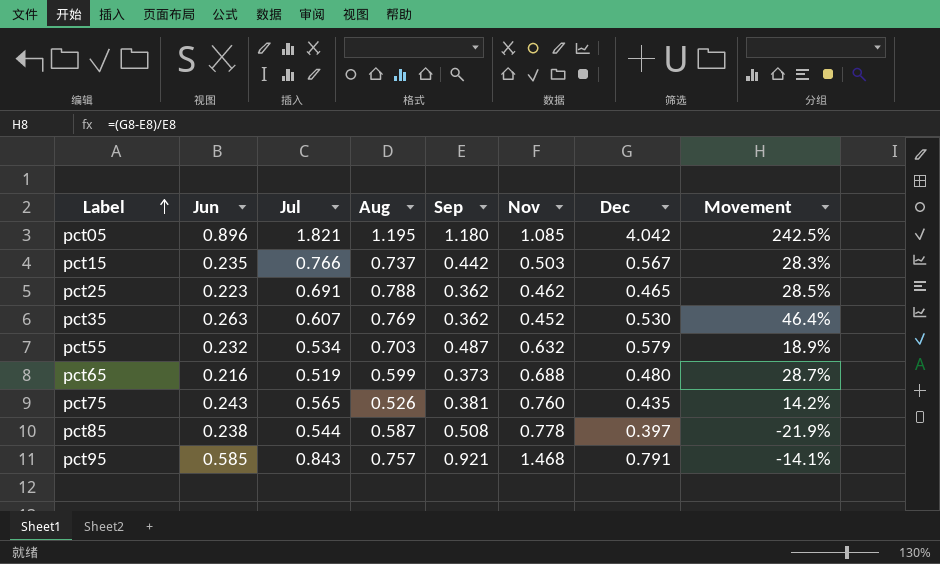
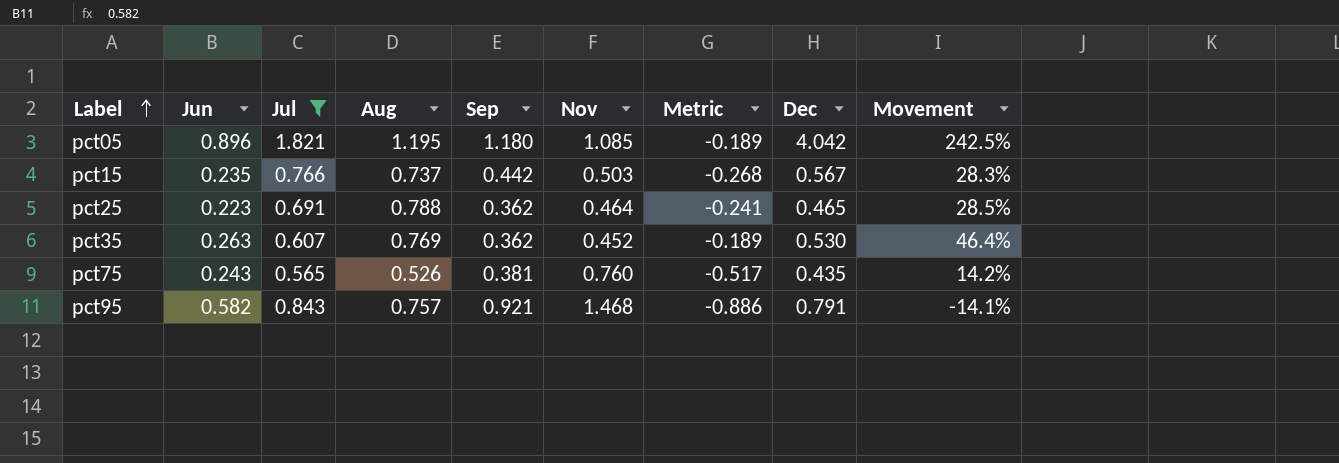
filter: none -> Jul >= 0.565
column Metric | formula: none -> [Jun] - [Nov]
pct25 | Nov: 0.462 -> 0.464
pct95 | Jun: 0.585 -> 0.582

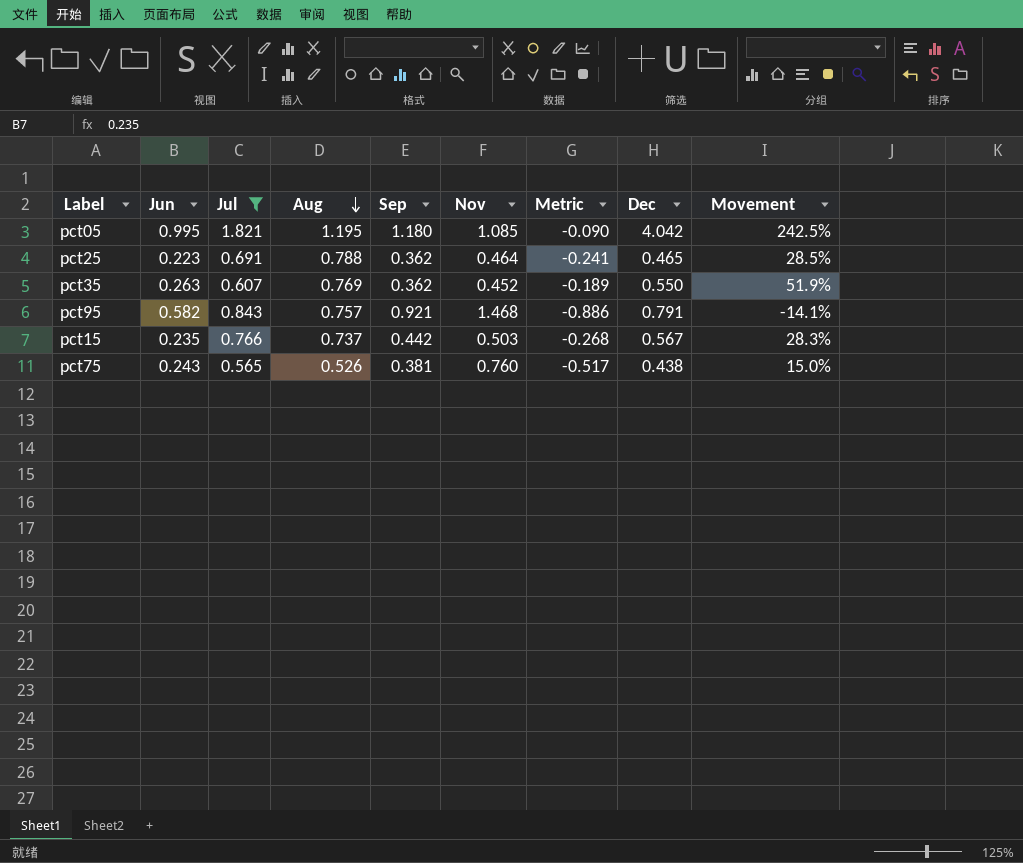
row order: Label ascending -> Aug descending
pct05 | Jun: 0.896 -> 0.995
pct05 | Metric: -0.189 -> -0.090
pct35 | Dec: 0.530 -> 0.550
pct35 | Movement: 46.4% -> 51.9%
pct75 | Dec: 0.435 -> 0.438
pct75 | Movement: 14.2% -> 15.0%

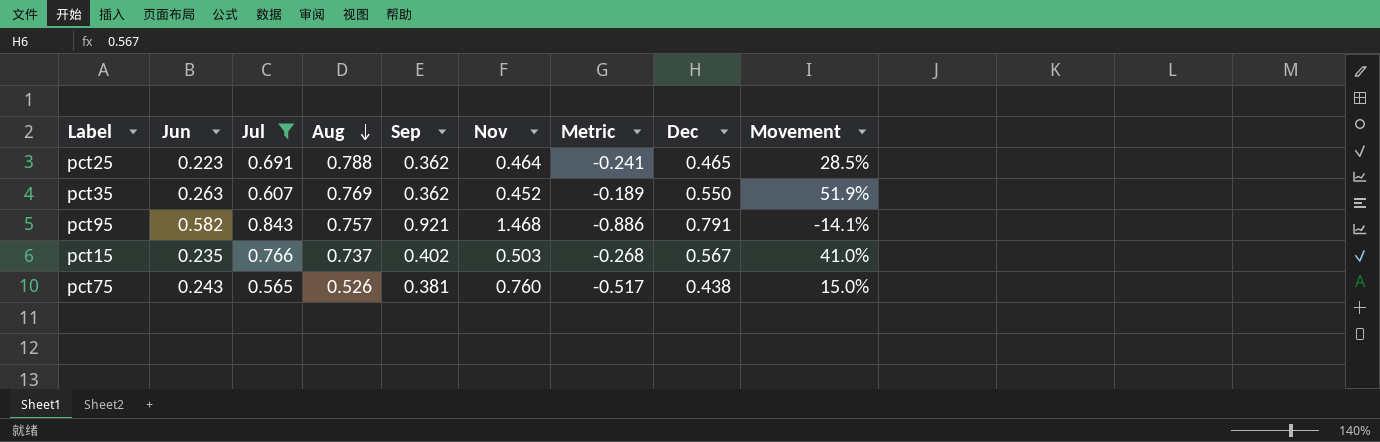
row pct05: 0.995 | 1.821 | 1.195 | 1.180 | 1.085 | -0.090 | 4.042 | 242.5% -> none
pct15 | Sep: 0.442 -> 0.402
pct15 | Movement: 28.3% -> 41.0%

